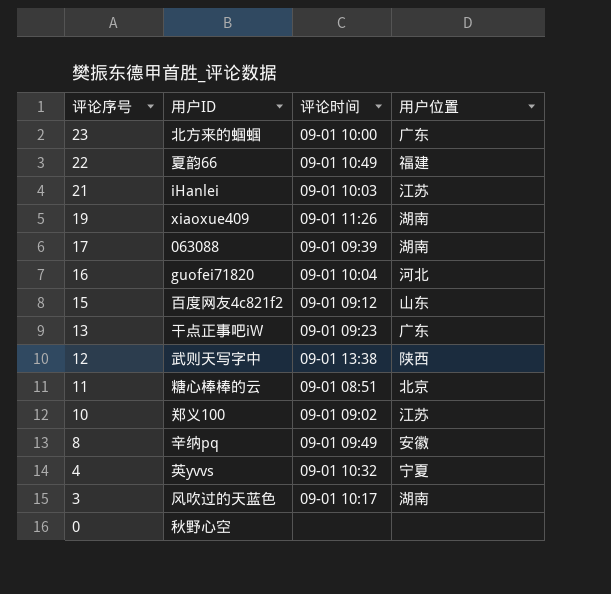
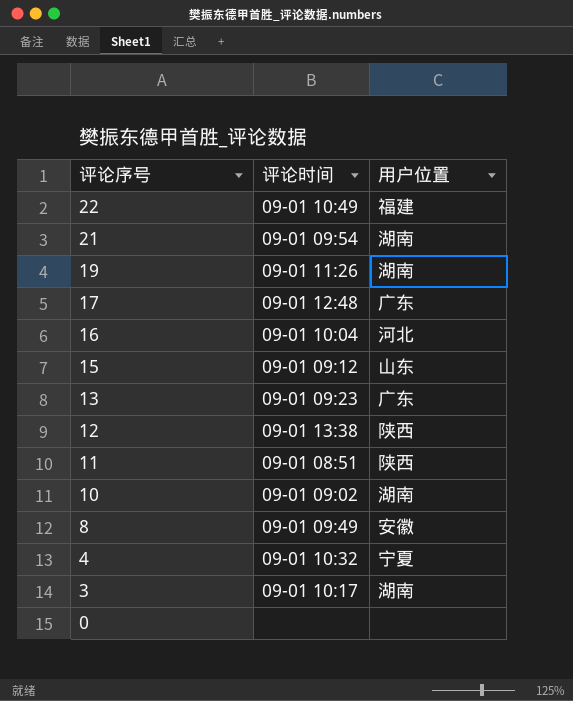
column 用户ID | position: 2 -> none
row 23: 北方来的蝈蝈 | 09-01 10:00 | 广东 -> none
21 | 评论时间: 09-01 10:03 -> 09-01 09:54
21 | 用户位置: 江苏 -> 湖南
17 | 评论时间: 09-01 09:39 -> 09-01 12:48
17 | 用户位置: 湖南 -> 广东
11 | 用户位置: 北京 -> 陕西
10 | 用户位置: 江苏 -> 湖南

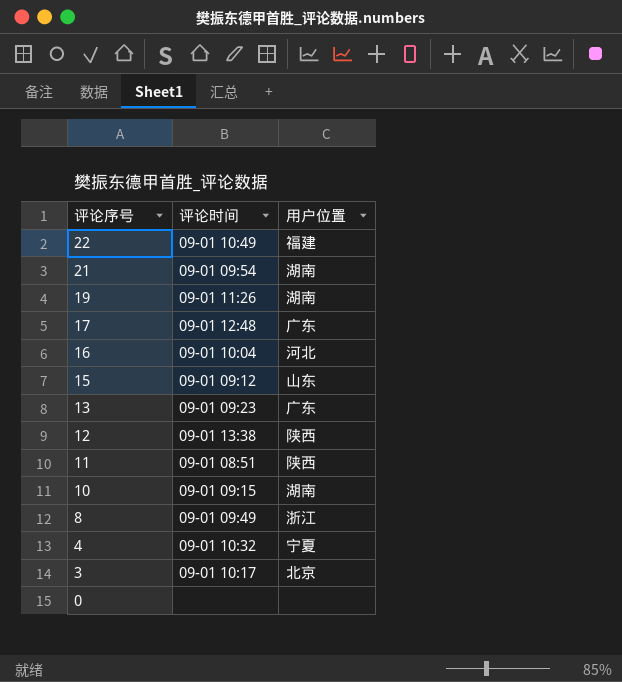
10 | 评论时间: 09-01 09:02 -> 09-01 09:15
8 | 用户位置: 安徽 -> 浙江
3 | 用户位置: 湖南 -> 北京

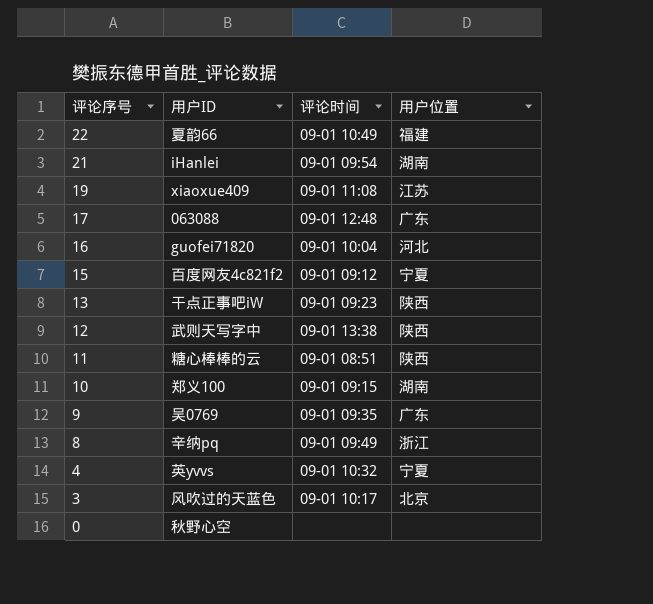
column 用户ID | position: none -> 2
19 | 评论时间: 09-01 11:26 -> 09-01 11:08
19 | 用户位置: 湖南 -> 江苏
15 | 用户位置: 山东 -> 宁夏
13 | 用户位置: 广东 -> 陕西
row 9: none -> 吴0769 | 09-01 09:35 | 广东

